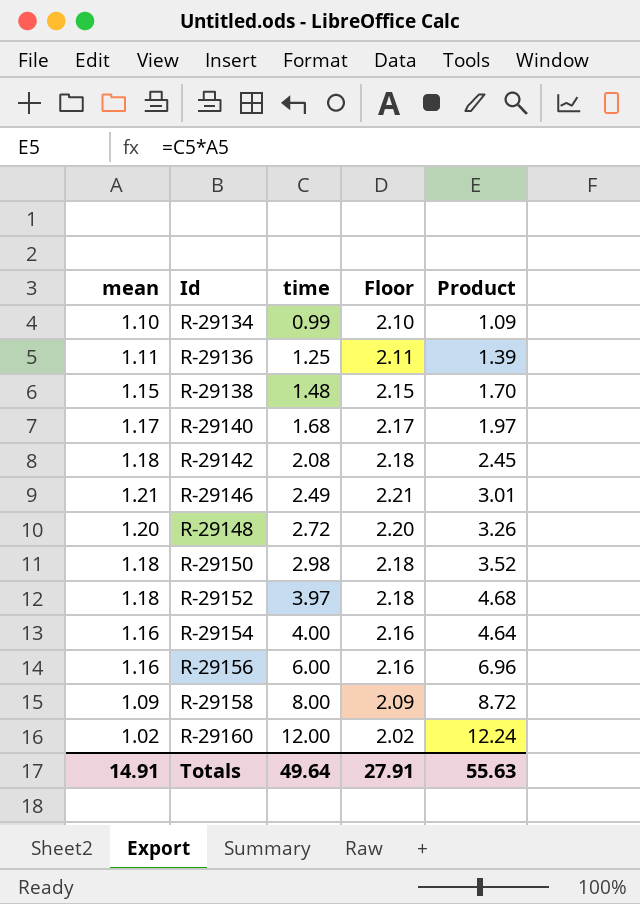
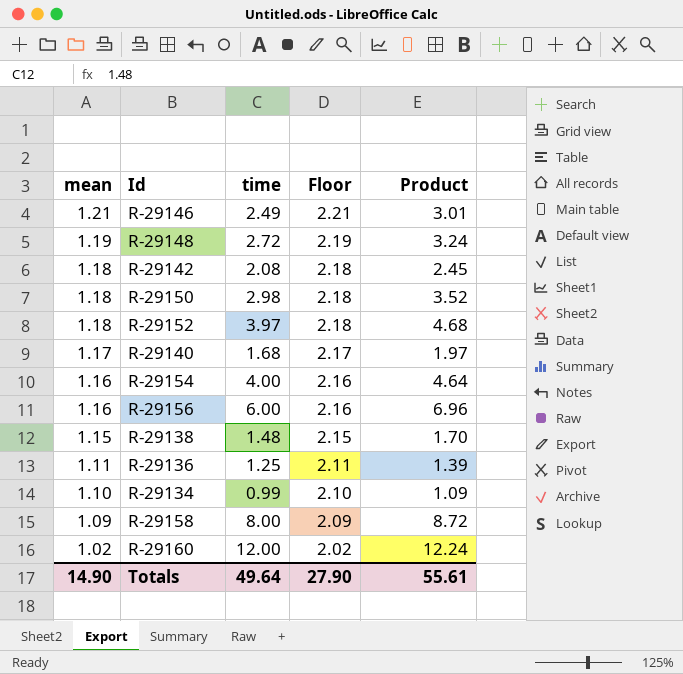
row order: Id ascending -> mean descending
R-29148 | mean: 1.20 -> 1.19
R-29148 | Floor: 2.20 -> 2.19
R-29148 | Product: 3.26 -> 3.24
Totals | mean: 14.91 -> 14.90
Totals | Floor: 27.91 -> 27.90
Totals | Product: 55.63 -> 55.61

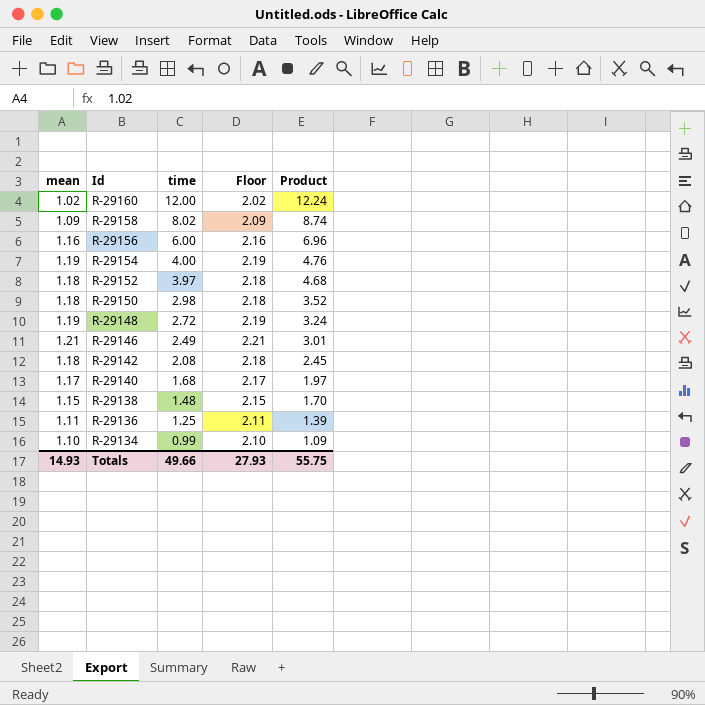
row order: mean descending -> Id descending
R-29158 | time: 8.00 -> 8.02
R-29158 | Product: 8.72 -> 8.74
R-29154 | mean: 1.16 -> 1.19
R-29154 | Floor: 2.16 -> 2.19
R-29154 | Product: 4.64 -> 4.76
Totals | mean: 14.90 -> 14.93
Totals | time: 49.64 -> 49.66
Totals | Floor: 27.90 -> 27.93
Totals | Product: 55.61 -> 55.75

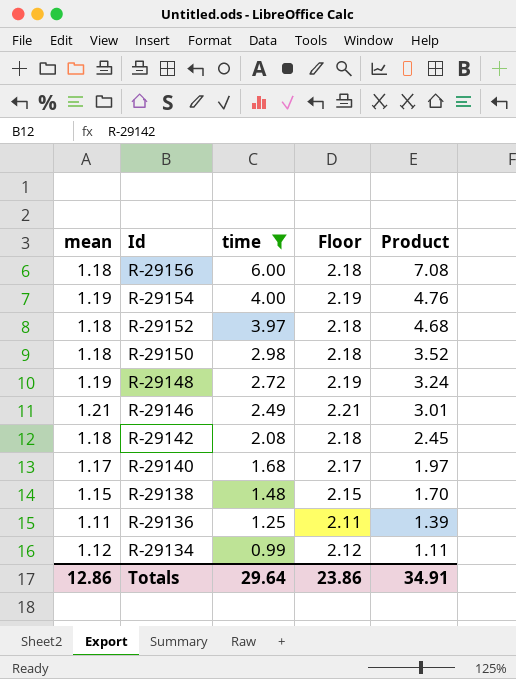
filter: none -> time <= 6.00
R-29156 | mean: 1.16 -> 1.18
R-29156 | Floor: 2.16 -> 2.18
R-29156 | Product: 6.96 -> 7.08
R-29134 | mean: 1.10 -> 1.12
R-29134 | Floor: 2.10 -> 2.12
R-29134 | Product: 1.09 -> 1.11
Totals | mean: 14.93 -> 12.86
Totals | time: 49.66 -> 29.64
Totals | Floor: 27.93 -> 23.86
Totals | Product: 55.75 -> 34.91

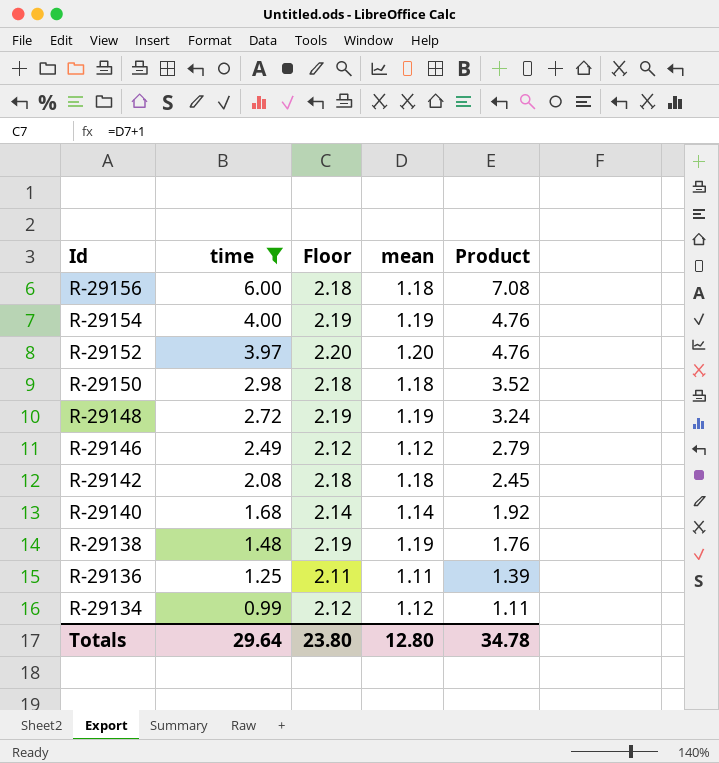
column mean | position: 1 -> 4
R-29152 | Floor: 2.18 -> 2.20
R-29152 | mean: 1.18 -> 1.20
R-29152 | Product: 4.68 -> 4.76
R-29146 | Floor: 2.21 -> 2.12
R-29146 | mean: 1.21 -> 1.12
R-29146 | Product: 3.01 -> 2.79
R-29140 | Floor: 2.17 -> 2.14
R-29140 | mean: 1.17 -> 1.14
R-29140 | Product: 1.97 -> 1.92
R-29138 | Floor: 2.15 -> 2.19
R-29138 | mean: 1.15 -> 1.19
R-29138 | Product: 1.70 -> 1.76
Totals | Floor: 23.86 -> 23.80
Totals | mean: 12.86 -> 12.80
Totals | Product: 34.91 -> 34.78

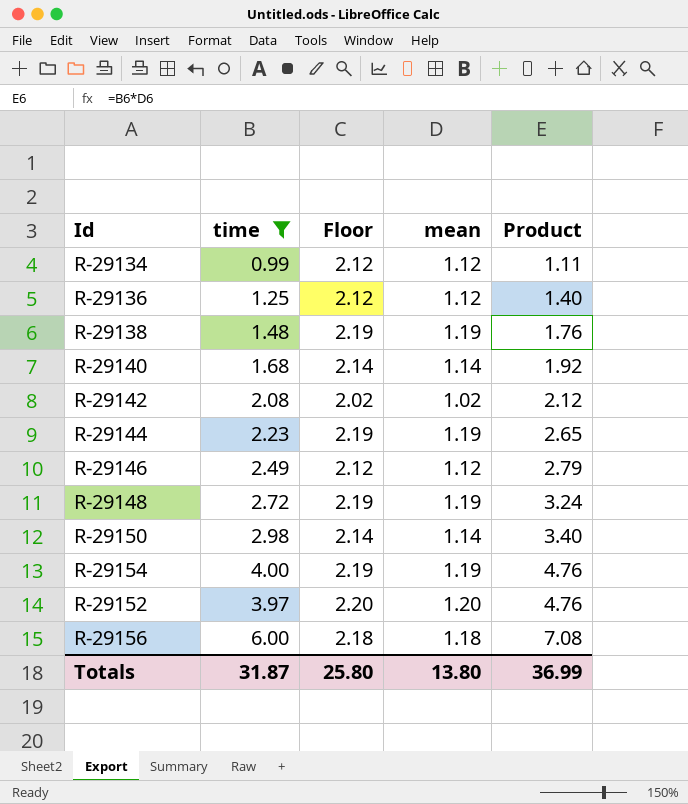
row order: Id descending -> Product ascending
R-29136 | Floor: 2.11 -> 2.12
R-29136 | mean: 1.11 -> 1.12
R-29136 | Product: 1.39 -> 1.40
R-29142 | Floor: 2.18 -> 2.02
R-29142 | mean: 1.18 -> 1.02
R-29142 | Product: 2.45 -> 2.12
row R-29144: none -> 2.23 | 2.19 | 1.19 | 2.65
R-29150 | Floor: 2.18 -> 2.14
R-29150 | mean: 1.18 -> 1.14
R-29150 | Product: 3.52 -> 3.40
Totals | time: 29.64 -> 31.87
Totals | Floor: 23.80 -> 25.80
Totals | mean: 12.80 -> 13.80
Totals | Product: 34.78 -> 36.99

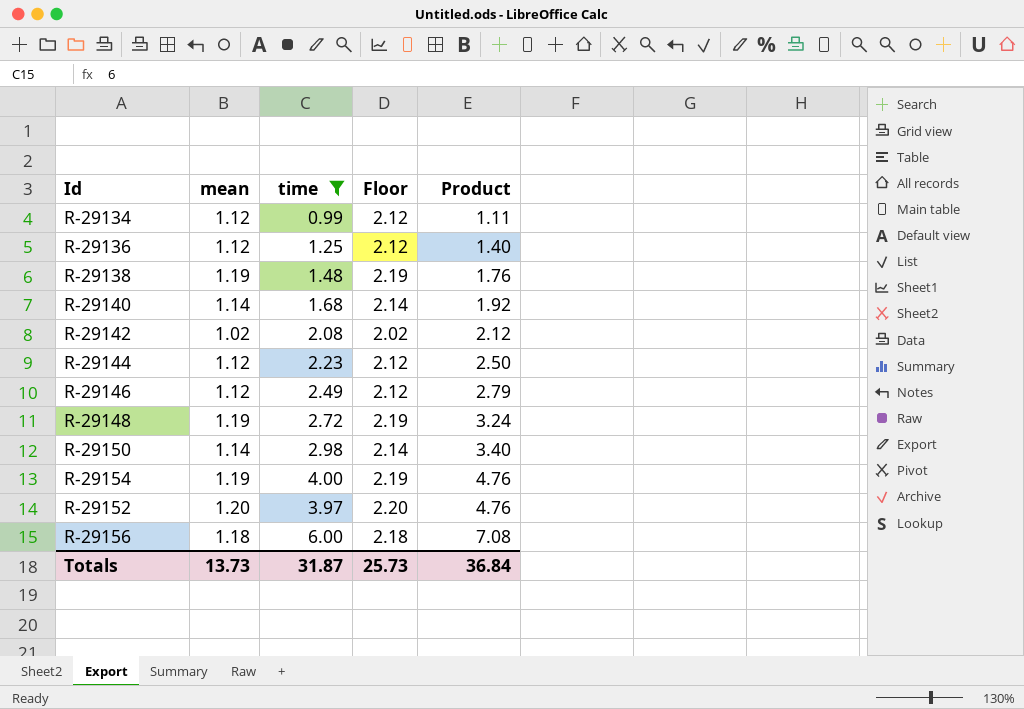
column mean | position: 4 -> 2
R-29144 | mean: 1.19 -> 1.12
R-29144 | Floor: 2.19 -> 2.12
R-29144 | Product: 2.65 -> 2.50
Totals | mean: 13.80 -> 13.73
Totals | Floor: 25.80 -> 25.73
Totals | Product: 36.99 -> 36.84

